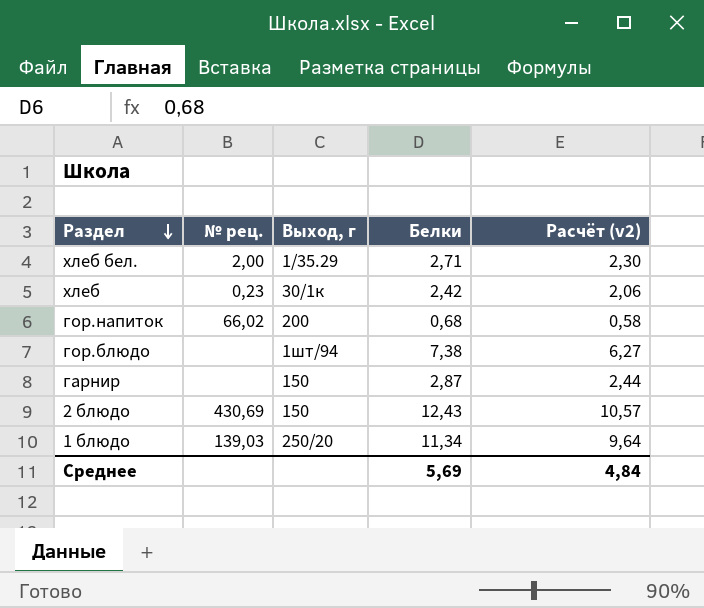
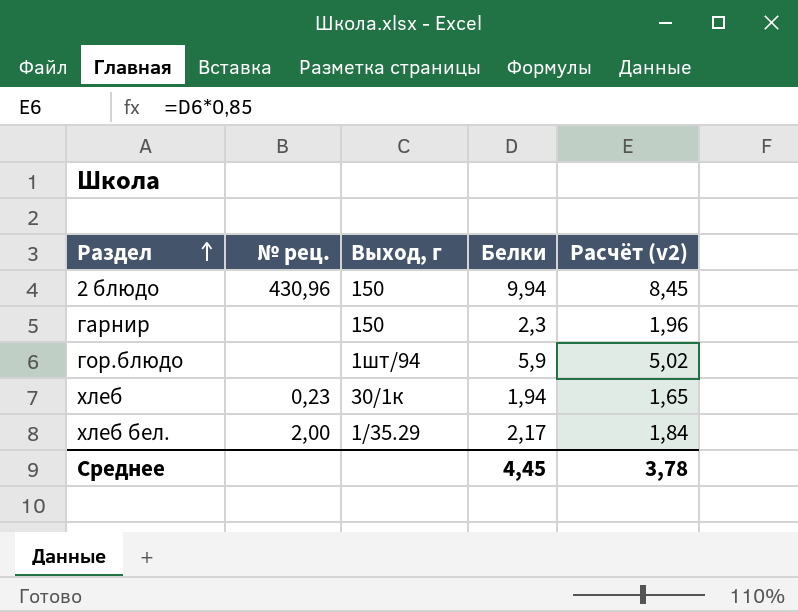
row order: Раздел descending -> Раздел ascending
row гор.напиток: 66,02 | 200 | 0,68 | 0,58 -> none
row 1 блюдо: 139,03 | 250/20 | 11,34 | 9,64 -> none
2 блюдо | № рец.: 430,69 -> 430,96
2 блюдо | Белки: 12,43 -> 9,94
2 блюдо | Расчёт (v2): 10,57 -> 8,45
гарнир | Белки: 2,87 -> 2,3
гарнир | Расчёт (v2): 2,44 -> 1,96
гор.блюдо | Белки: 7,38 -> 5,9
гор.блюдо | Расчёт (v2): 6,27 -> 5,02
хлеб | Белки: 2,42 -> 1,94
хлеб | Расчёт (v2): 2,06 -> 1,65
хлеб бел. | Белки: 2,71 -> 2,17
хлеб бел. | Расчёт (v2): 2,30 -> 1,84
Среднее | Белки: 5,69 -> 4,45
Среднее | Расчёт (v2): 4,84 -> 3,78

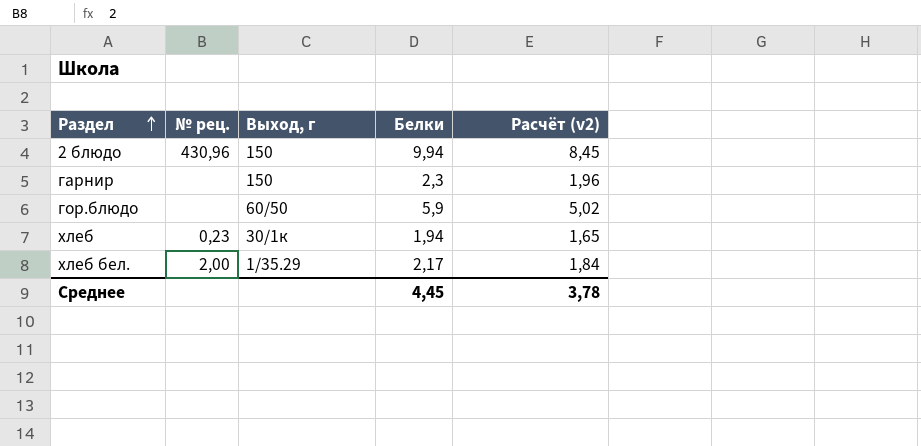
гор.блюдо | Выход, г: 1шт/94 -> 60/50

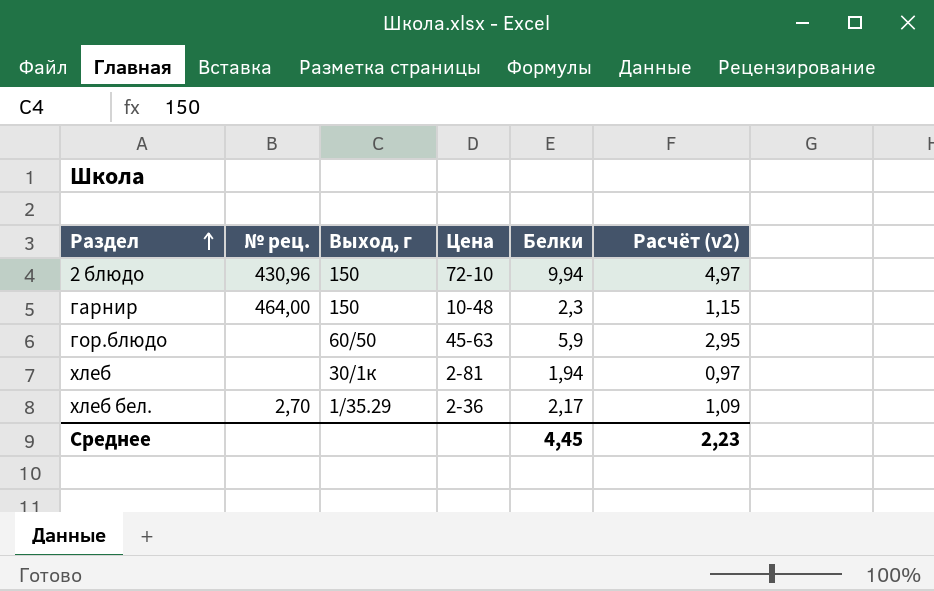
column Цена | position: none -> 4
column Расчёт (v2) | formula: [Белки] * 0,85 -> [Белки] * 0,5
гарнир | № рец.: none -> 464,00
хлеб | № рец.: 0,23 -> none
хлеб бел. | № рец.: 2,00 -> 2,70
Среднее | Расчёт (v2): 3,78 -> 2,23

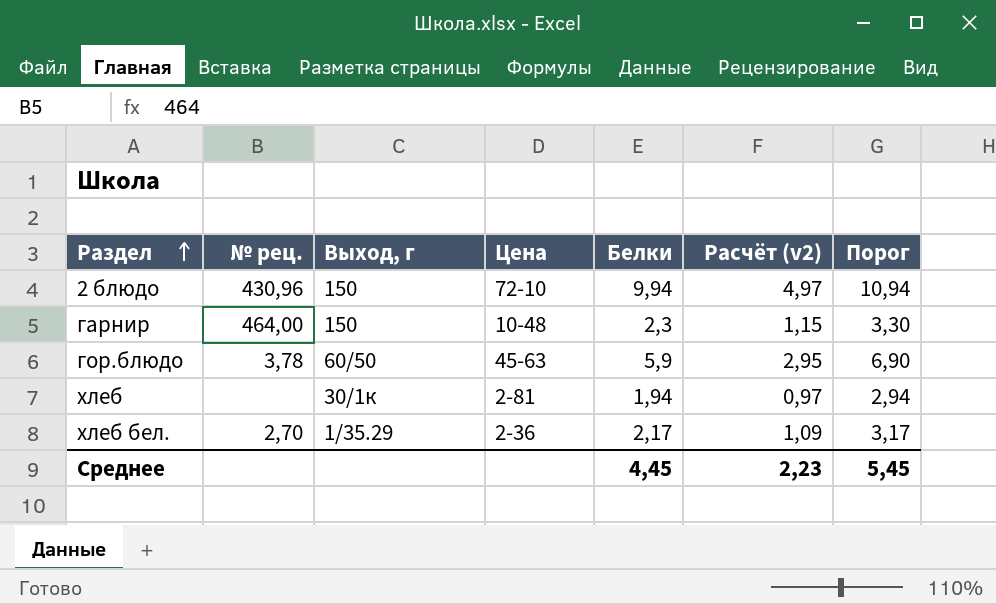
column Порог | formula: none -> [Белки] + 1
гор.блюдо | № рец.: none -> 3,78

